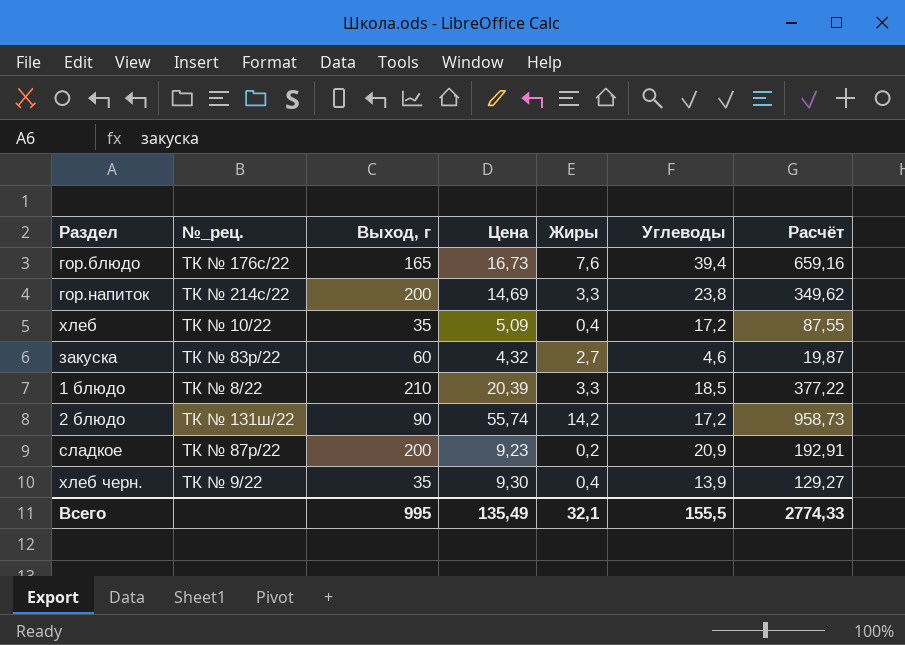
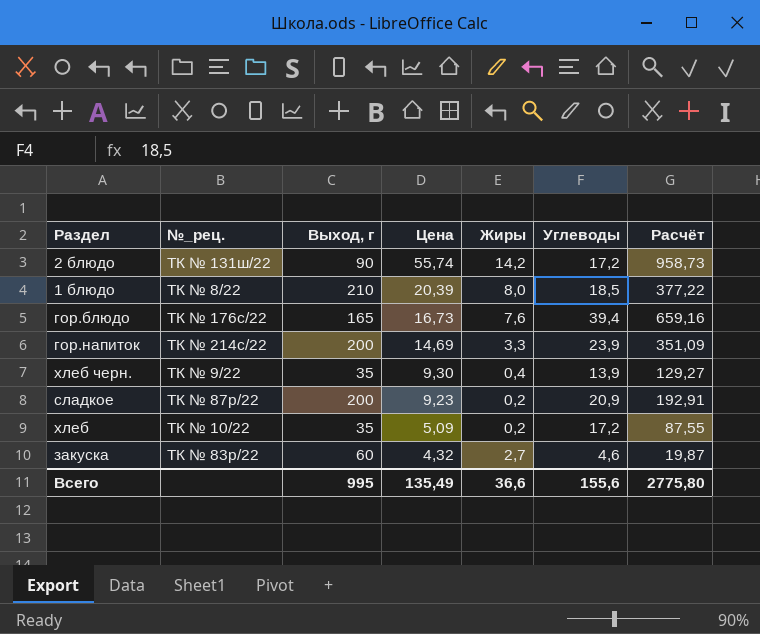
row order: none -> Цена descending
1 блюдо | Жиры: 3,3 -> 8,0
гор.напиток | Углеводы: 23,8 -> 23,9
гор.напиток | Расчёт: 349,62 -> 351,09
хлеб | Жиры: 0,4 -> 0,2
Всего | Жиры: 32,1 -> 36,6
Всего | Углеводы: 155,5 -> 155,6
Всего | Расчёт: 2774,33 -> 2775,80

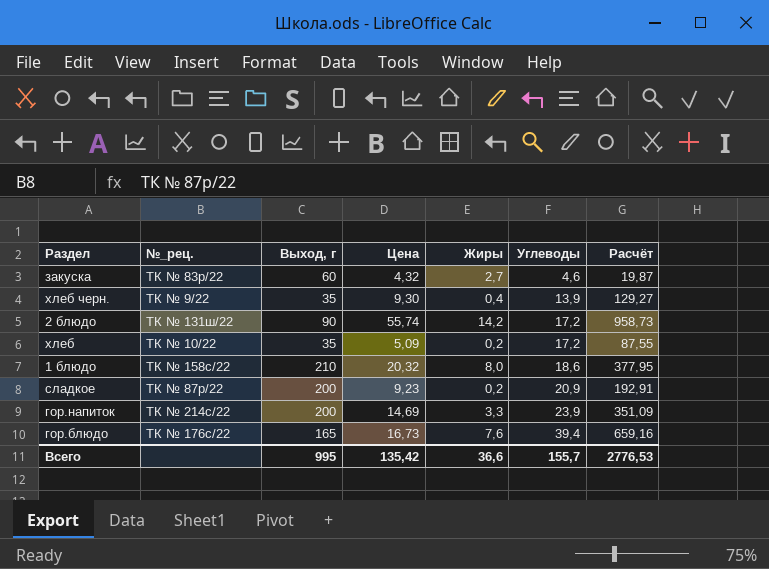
row order: Цена descending -> Углеводы ascending
1 блюдо | №_рец.: ТК № 8/22 -> ТК № 158с/22
1 блюдо | Цена: 20,39 -> 20,32
1 блюдо | Углеводы: 18,5 -> 18,6
1 блюдо | Расчёт: 377,22 -> 377,95
Всего | Цена: 135,49 -> 135,42
Всего | Углеводы: 155,6 -> 155,7
Всего | Расчёт: 2775,80 -> 2776,53

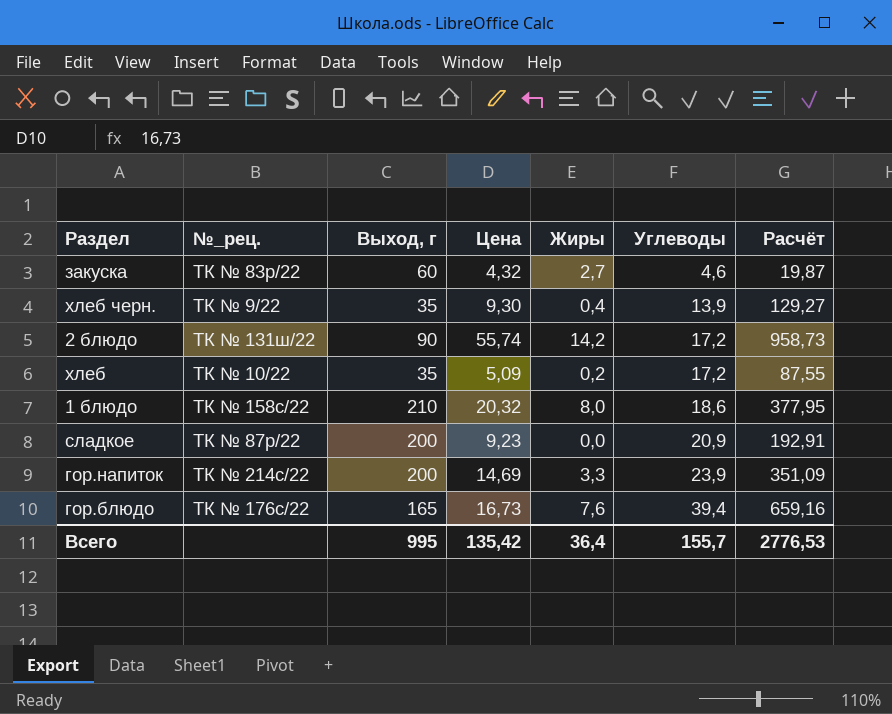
сладкое | Жиры: 0,2 -> 0,0
Всего | Жиры: 36,6 -> 36,4

